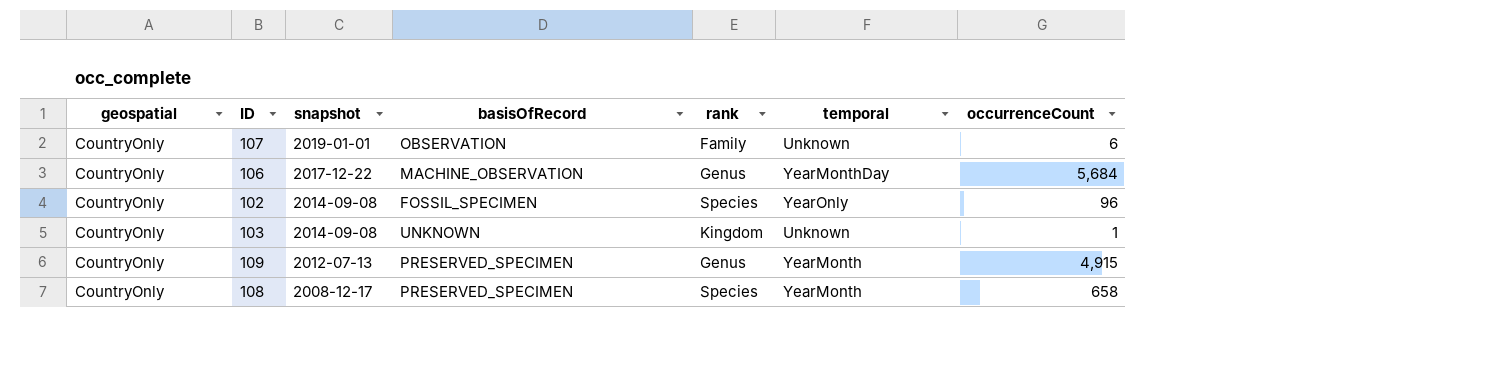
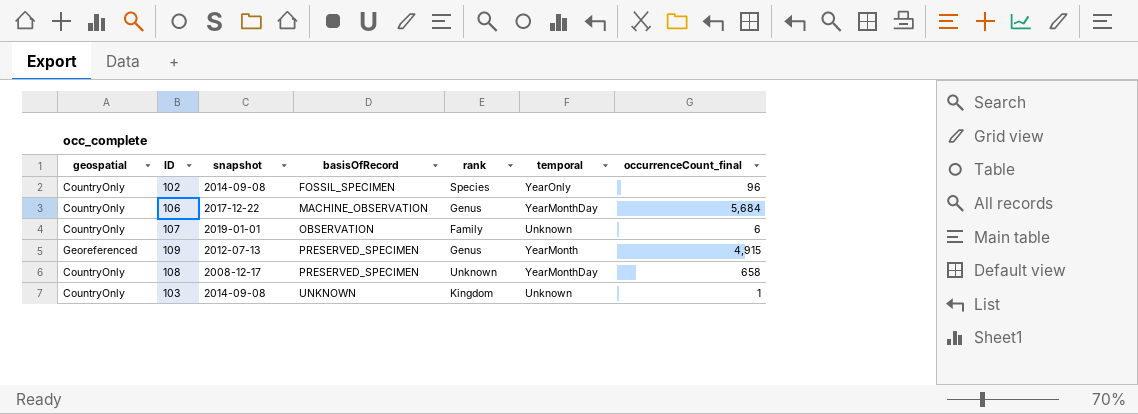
row order: snapshot descending -> basisOfRecord ascending
column name: occurrenceCount -> occurrenceCount_final
109 | geospatial: CountryOnly -> Georeferenced
108 | rank: Species -> Unknown
108 | temporal: YearMonth -> YearMonthDay

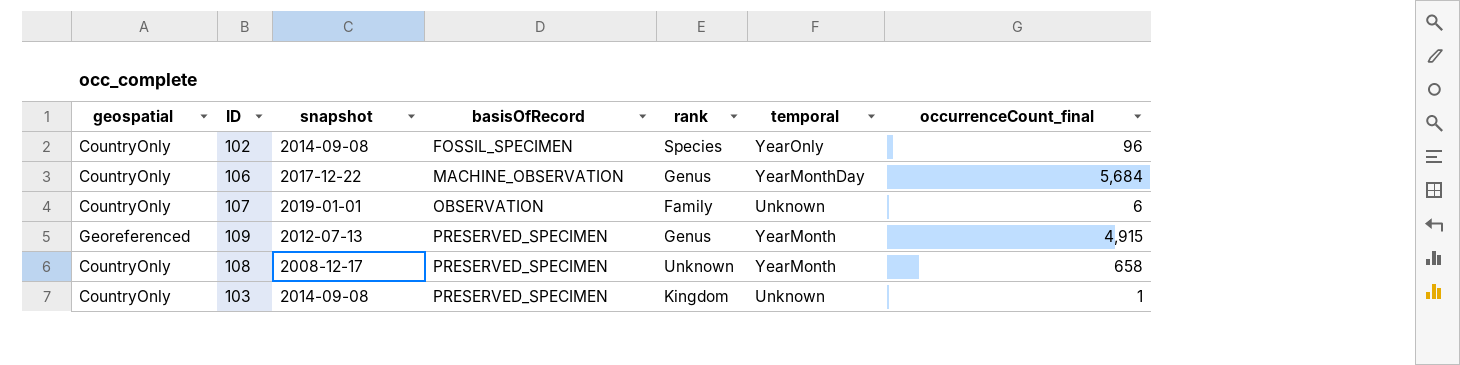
108 | temporal: YearMonthDay -> YearMonth
103 | basisOfRecord: UNKNOWN -> PRESERVED_SPECIMEN

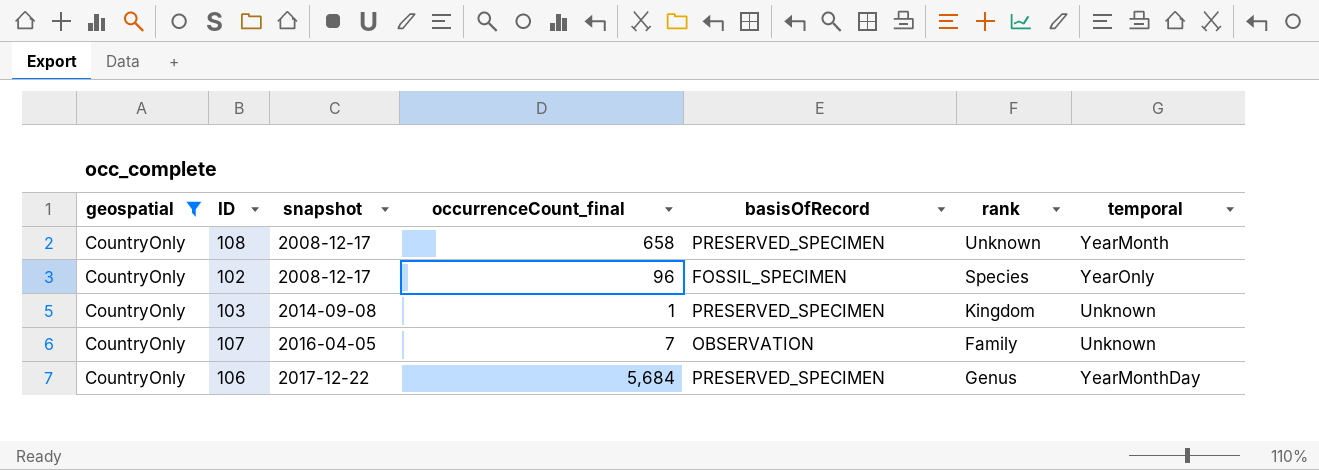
filter: none -> geospatial = CountryOnly
row order: basisOfRecord ascending -> snapshot ascending
column occurrenceCount_final | position: 7 -> 4
102 | snapshot: 2014-09-08 -> 2008-12-17
107 | snapshot: 2019-01-01 -> 2016-04-05
107 | occurrenceCount_final: 6 -> 7
106 | basisOfRecord: MACHINE_OBSERVATION -> PRESERVED_SPECIMEN

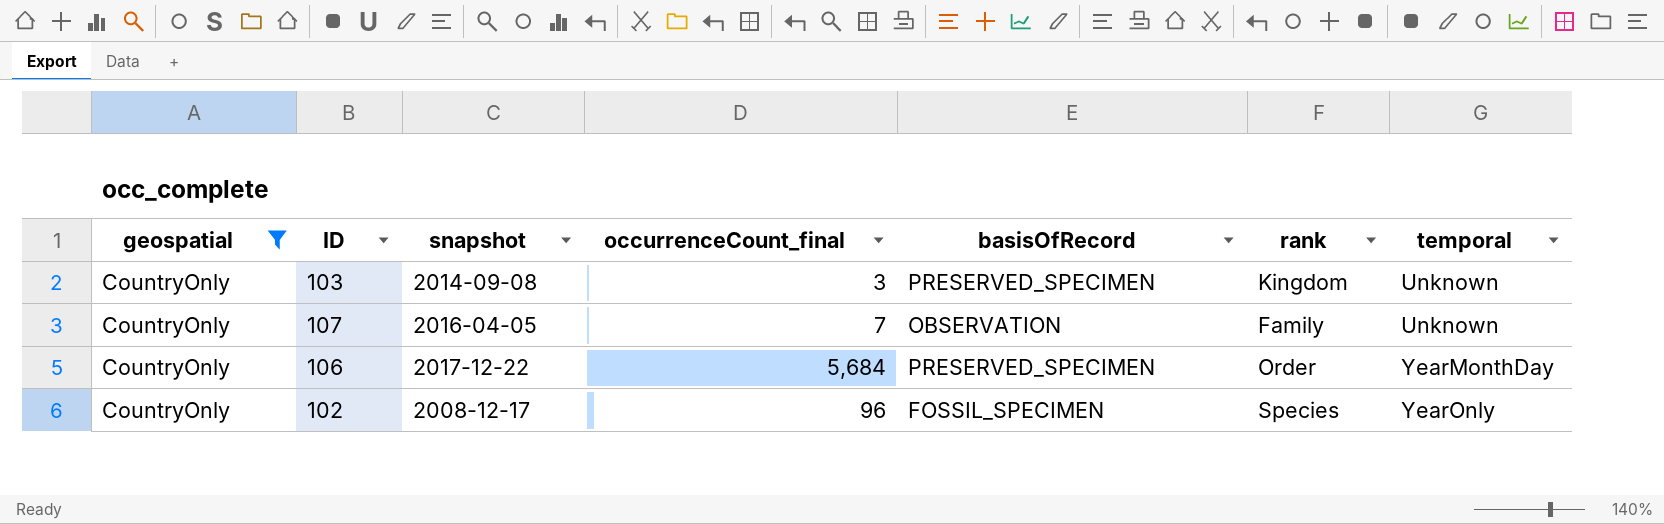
row order: snapshot ascending -> temporal ascending
row 108: CountryOnly | 2008-12-17 | 658 | PRESERVED_SPECIMEN | Unknown | YearMonth -> none
103 | occurrenceCount_final: 1 -> 3
106 | rank: Genus -> Order

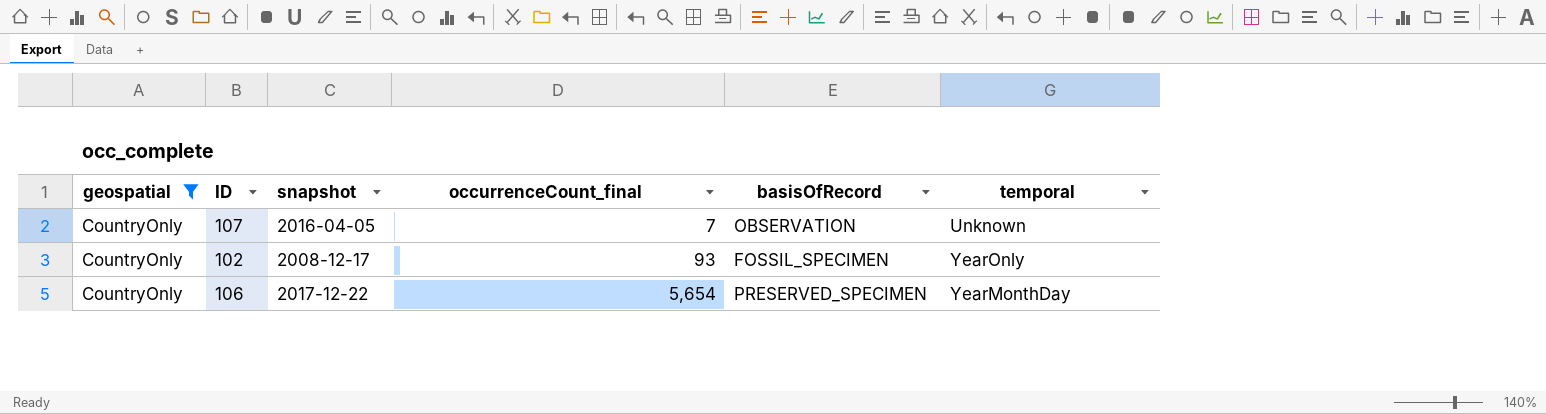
row order: temporal ascending -> occurrenceCount_final ascending
column rank | position: 6 -> none
row 103: CountryOnly | 2014-09-08 | 3 | PRESERVED_SPECIMEN | Kingdom | Unknown -> none
102 | occurrenceCount_final: 96 -> 93
106 | occurrenceCount_final: 5,684 -> 5,654

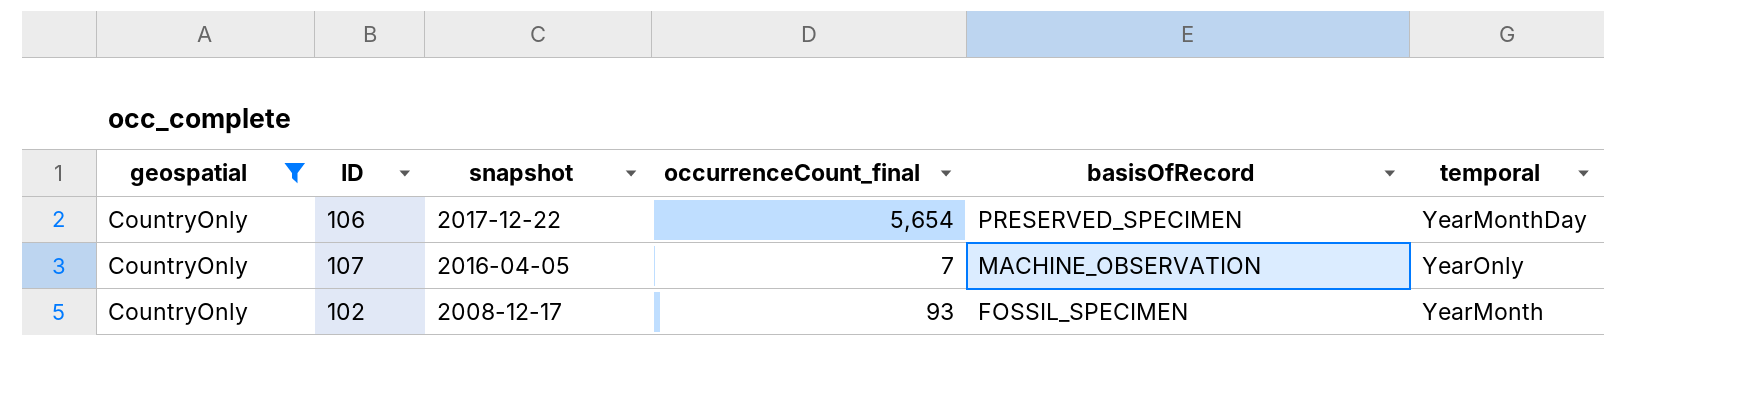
row order: occurrenceCount_final ascending -> snapshot descending
107 | basisOfRecord: OBSERVATION -> MACHINE_OBSERVATION
107 | temporal: Unknown -> YearOnly
102 | temporal: YearOnly -> YearMonth

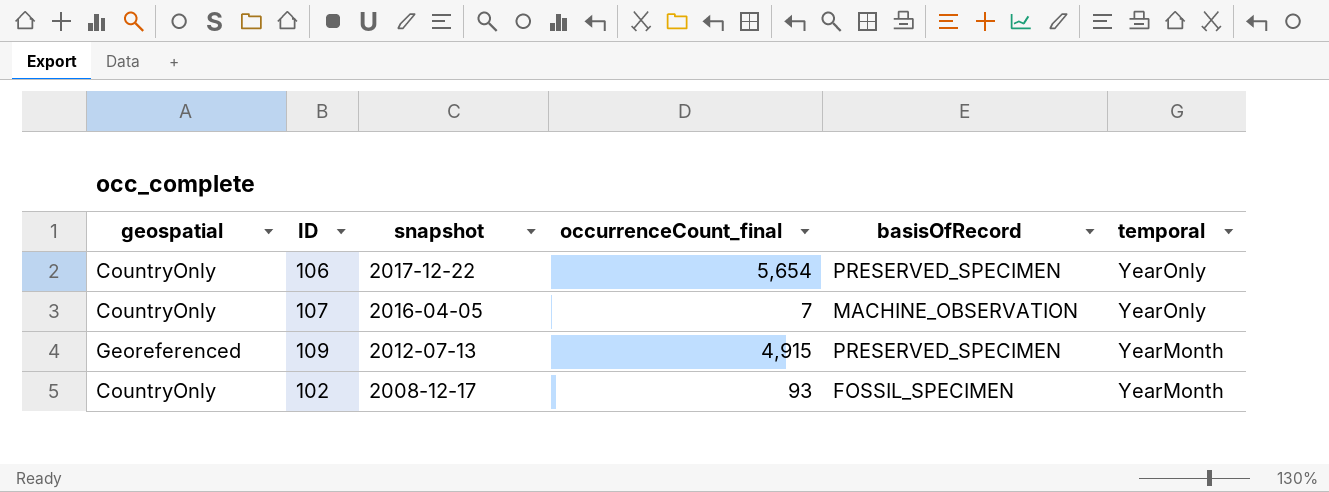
filter: geospatial = CountryOnly -> none
106 | temporal: YearMonthDay -> YearOnly

